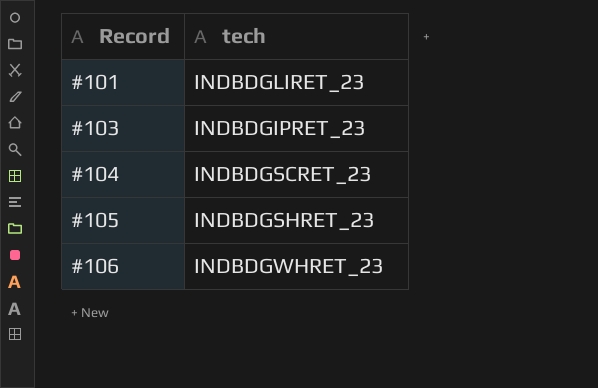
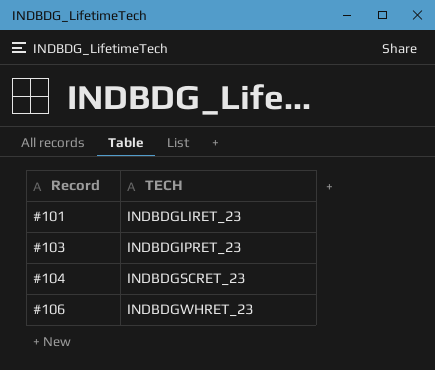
column name: tech -> TECH
row #105: INDBDGSHRET_23 -> none

